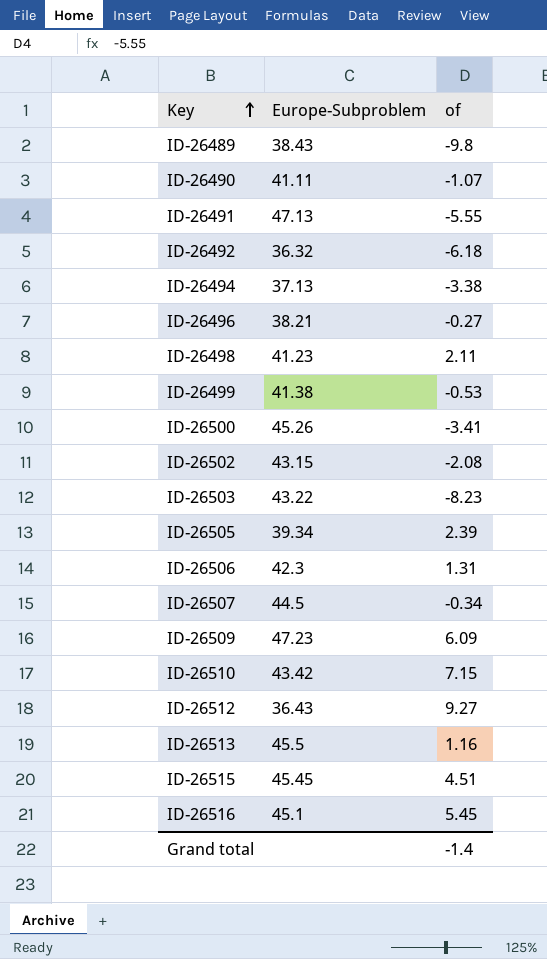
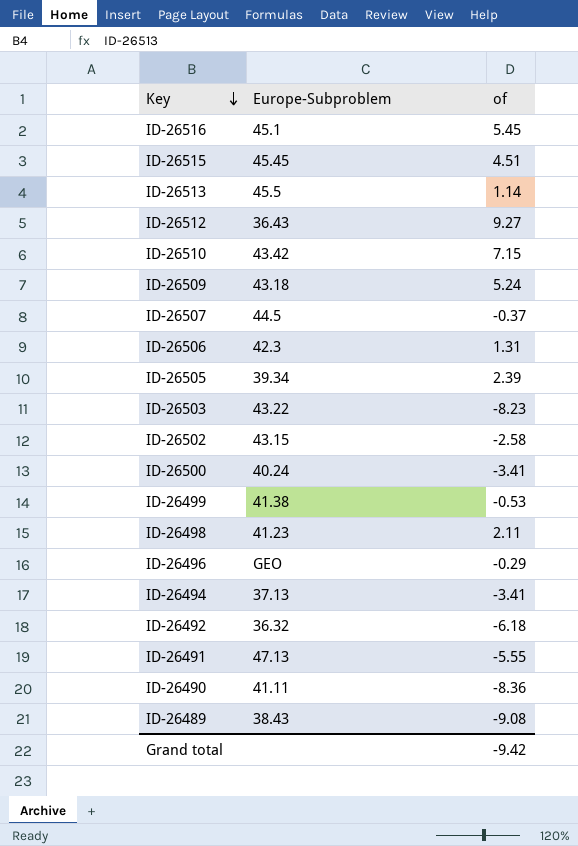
row order: Key ascending -> Key descending
ID-26513 | of: 1.16 -> 1.14
ID-26509 | Europe-Subproblem: 47.23 -> 43.18
ID-26509 | of: 6.09 -> 5.24
ID-26507 | of: -0.34 -> -0.37
ID-26502 | of: -2.08 -> -2.58
ID-26500 | Europe-Subproblem: 45.26 -> 40.24
ID-26496 | Europe-Subproblem: 38.21 -> GEO
ID-26496 | of: -0.27 -> -0.29
ID-26494 | of: -3.38 -> -3.41
ID-26490 | of: -1.07 -> -8.36
ID-26489 | of: -9.8 -> -9.08
Grand total | of: -1.4 -> -9.42

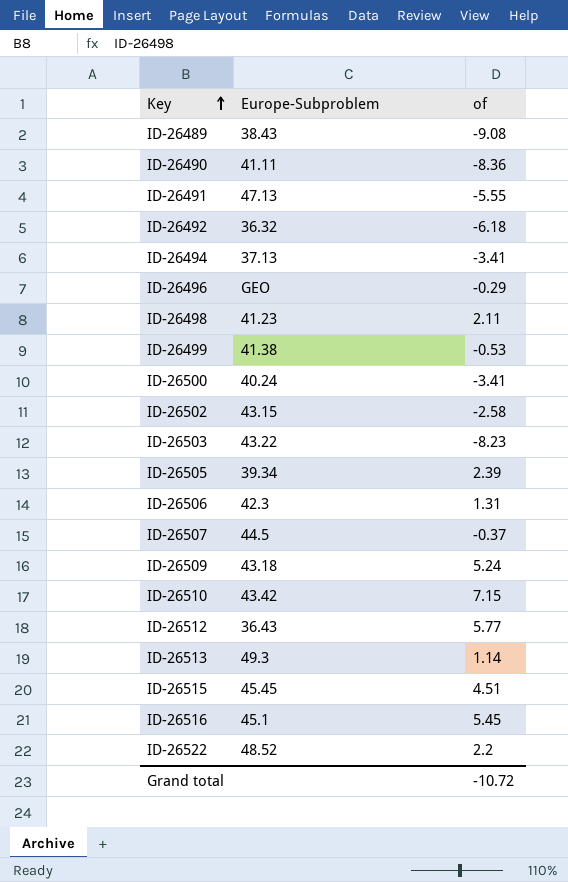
row order: Key descending -> Key ascending
ID-26512 | of: 9.27 -> 5.77
ID-26513 | Europe-Subproblem: 45.5 -> 49.3
row ID-26522: none -> 48.52 | 2.2
Grand total | of: -9.42 -> -10.72

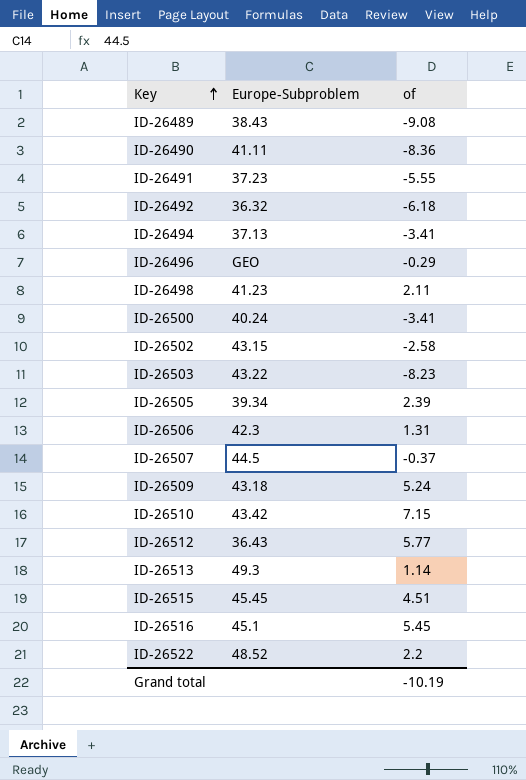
row ID-26499: 41.38 | -0.53 -> none
ID-26491 | Europe-Subproblem: 47.13 -> 37.23
Grand total | of: -10.72 -> -10.19

